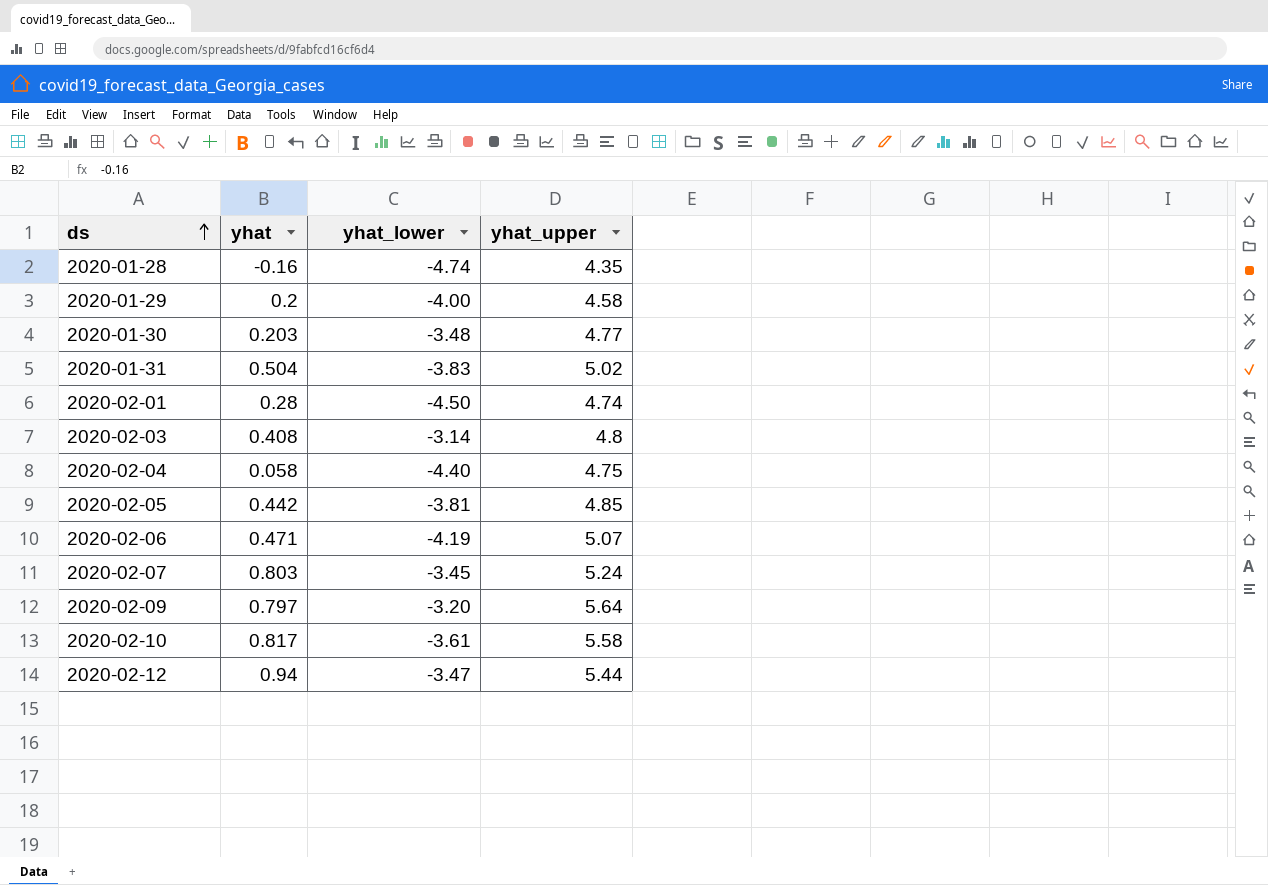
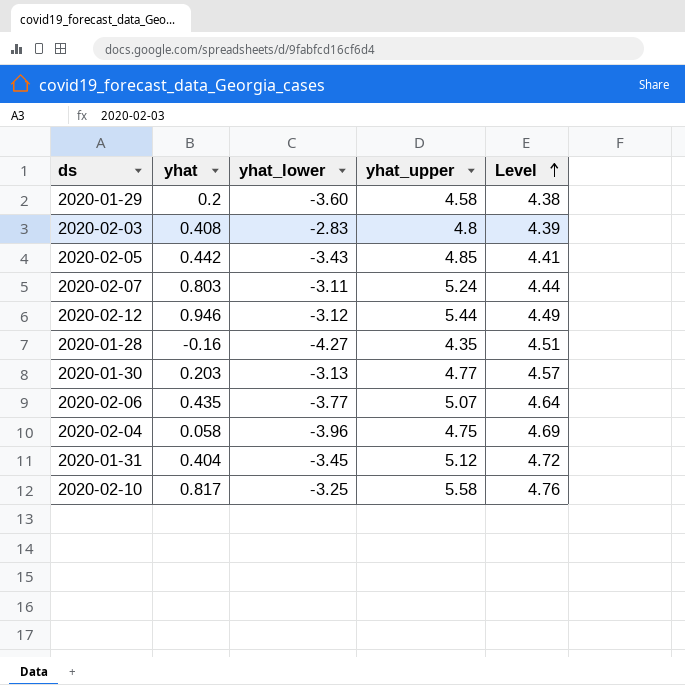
row order: ds ascending -> Level ascending
column Level | formula: none -> [yhat_upper] - [yhat]
row 2020-02-01: 0.28 | -4.50 | 4.74 -> none
row 2020-02-09: 0.797 | -3.20 | 5.64 -> none
2020-01-29 | yhat_lower: -4.00 -> -3.60
2020-02-03 | yhat_lower: -3.14 -> -2.83
2020-02-05 | yhat_lower: -3.81 -> -3.43
2020-02-07 | yhat_lower: -3.45 -> -3.11
2020-02-12 | yhat: 0.94 -> 0.946
2020-02-12 | yhat_lower: -3.47 -> -3.12
2020-01-28 | yhat_lower: -4.74 -> -4.27
2020-01-30 | yhat_lower: -3.48 -> -3.13
2020-02-06 | yhat: 0.471 -> 0.435
2020-02-06 | yhat_lower: -4.19 -> -3.77
2020-02-04 | yhat_lower: -4.40 -> -3.96
2020-01-31 | yhat: 0.504 -> 0.404
2020-01-31 | yhat_lower: -3.83 -> -3.45
2020-01-31 | yhat_upper: 5.02 -> 5.12
2020-02-10 | yhat_lower: -3.61 -> -3.25

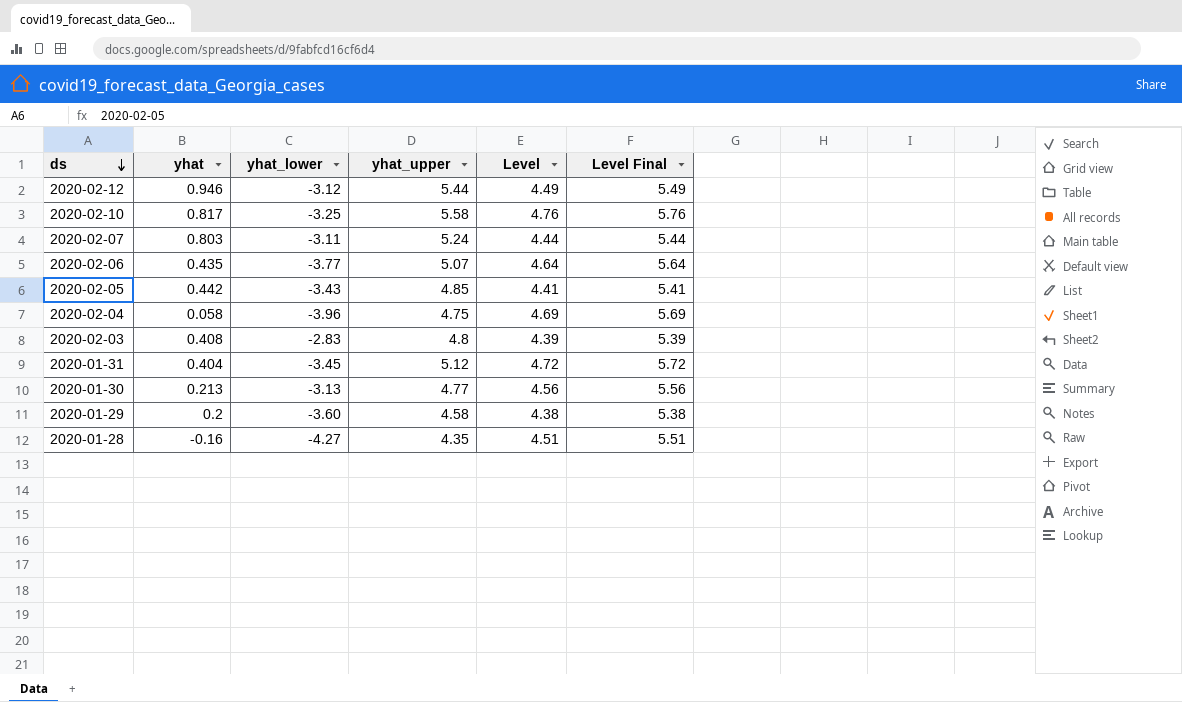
row order: Level ascending -> ds descending
column Level Final | formula: none -> [Level] + 1
2020-01-30 | yhat: 0.203 -> 0.213
2020-01-30 | Level: 4.57 -> 4.56

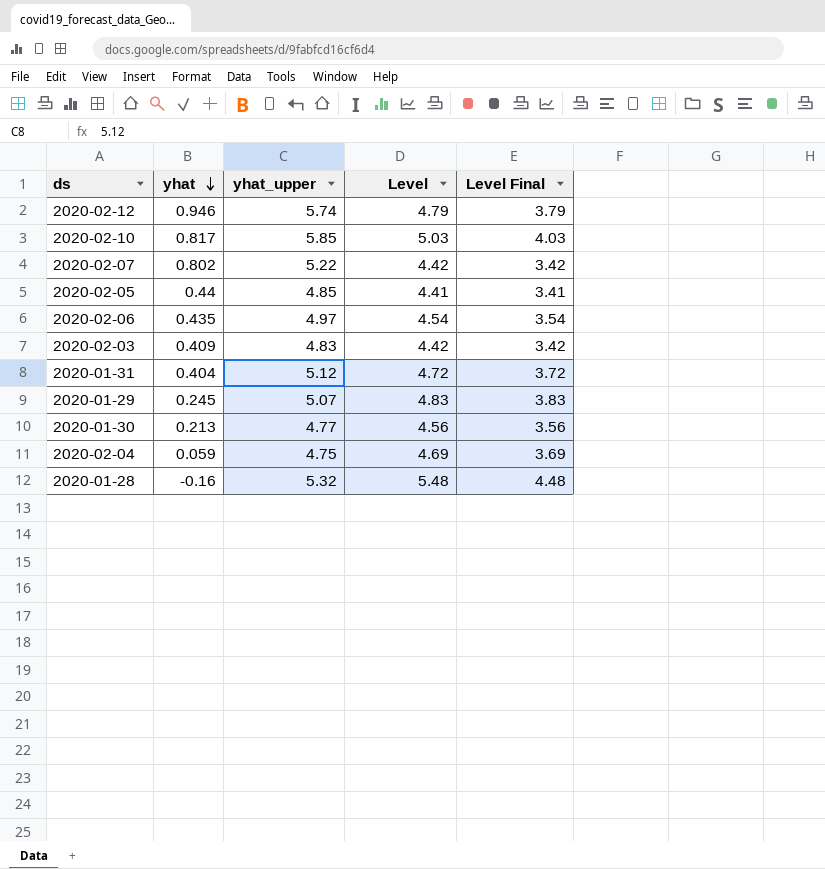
row order: ds descending -> yhat descending
column yhat_lower | position: 3 -> none
column Level Final | formula: [Level] + 1 -> [Level] - 1
2020-02-12 | yhat_upper: 5.44 -> 5.74
2020-02-12 | Level: 4.49 -> 4.79
2020-02-10 | yhat_upper: 5.58 -> 5.85
2020-02-10 | Level: 4.76 -> 5.03
2020-02-07 | yhat: 0.803 -> 0.802
2020-02-07 | yhat_upper: 5.24 -> 5.22
2020-02-07 | Level: 4.44 -> 4.42
2020-02-05 | yhat: 0.442 -> 0.44
2020-02-06 | yhat_upper: 5.07 -> 4.97
2020-02-06 | Level: 4.64 -> 4.54
2020-02-03 | yhat: 0.408 -> 0.409
2020-02-03 | yhat_upper: 4.8 -> 4.83
2020-02-03 | Level: 4.39 -> 4.42
2020-01-29 | yhat: 0.2 -> 0.245
2020-01-29 | yhat_upper: 4.58 -> 5.07
2020-01-29 | Level: 4.38 -> 4.83
2020-02-04 | yhat: 0.058 -> 0.059
2020-01-28 | yhat_upper: 4.35 -> 5.32
2020-01-28 | Level: 4.51 -> 5.48

